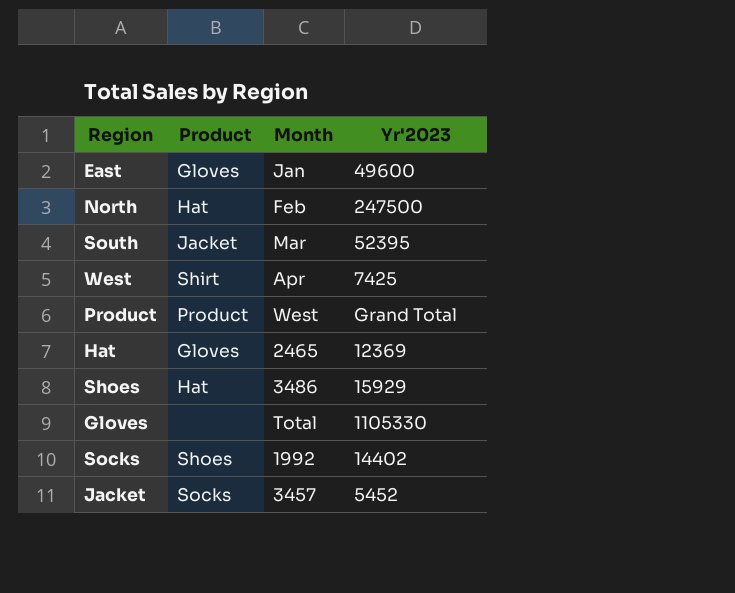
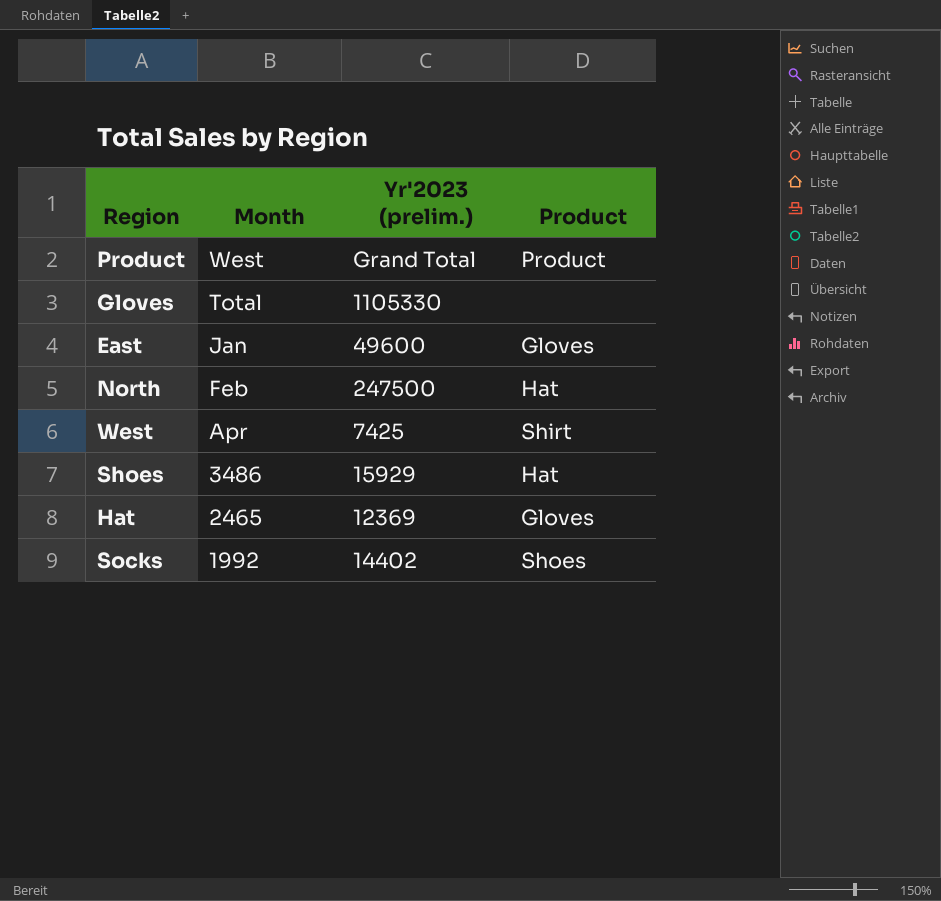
row order: none -> Month descending
column name: Yr'2023 -> Yr'2023 (prelim.)
column Product | position: 2 -> 4
row South: Jacket | Mar | 52395 -> none
row Jacket: Socks | 3457 | 5452 -> none

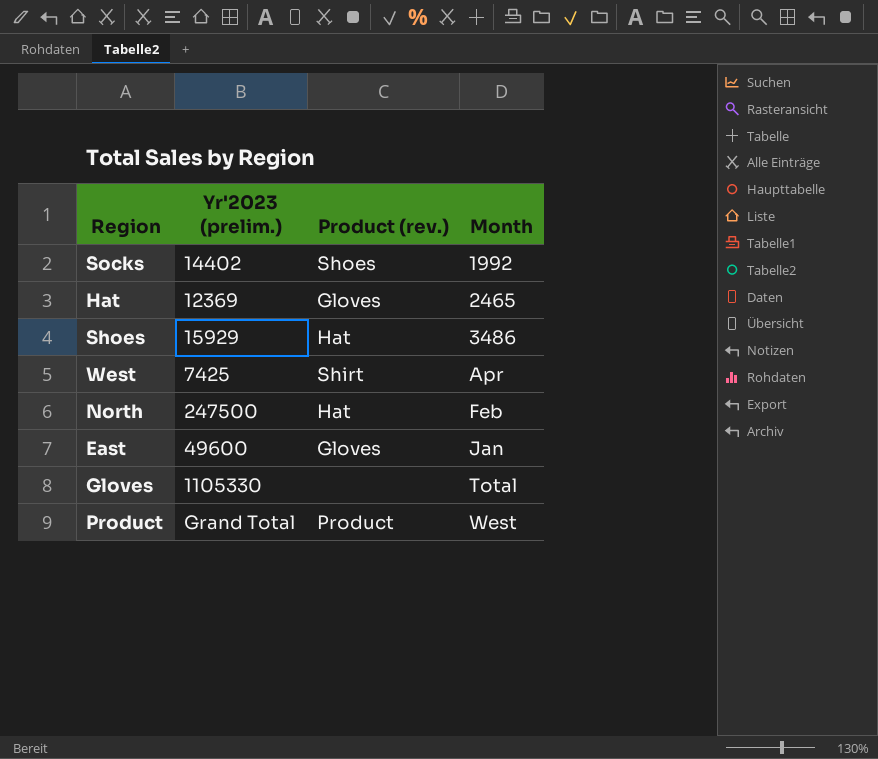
row order: Month descending -> Month ascending
column name: Product -> Product (rev.)
column Month | position: 2 -> 4

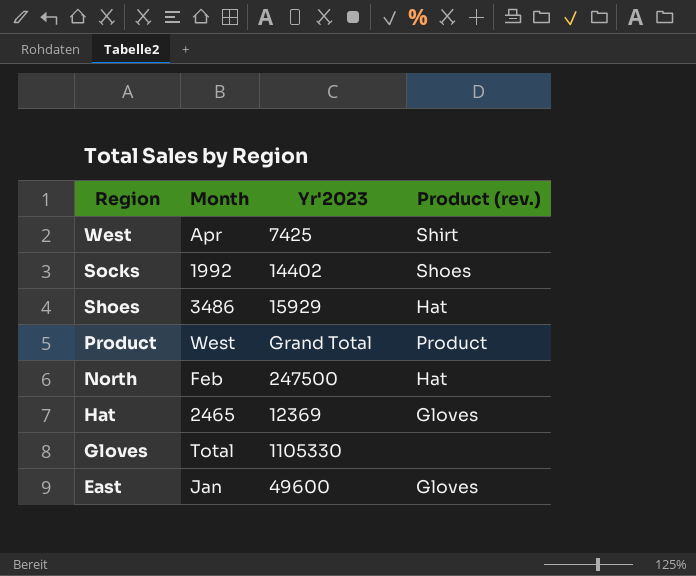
row order: Month ascending -> Region descending
column Month | position: 4 -> 2
column name: Yr'2023 (prelim.) -> Yr'2023

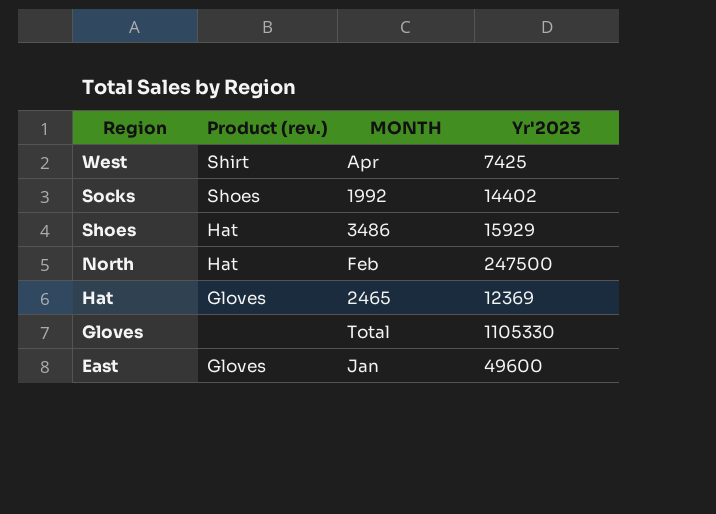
column Product (rev.) | position: 4 -> 2
column name: Month -> MONTH
row Product: West | Grand Total | Product -> none

